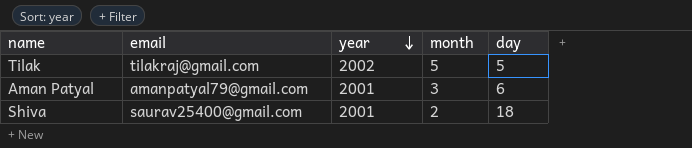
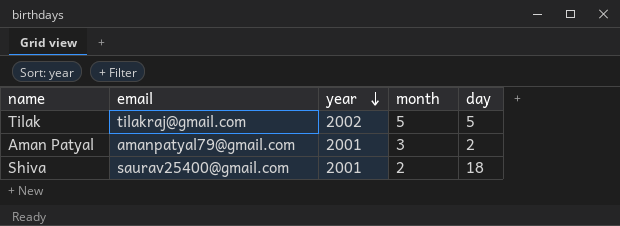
Aman Patyal | day: 6 -> 2

